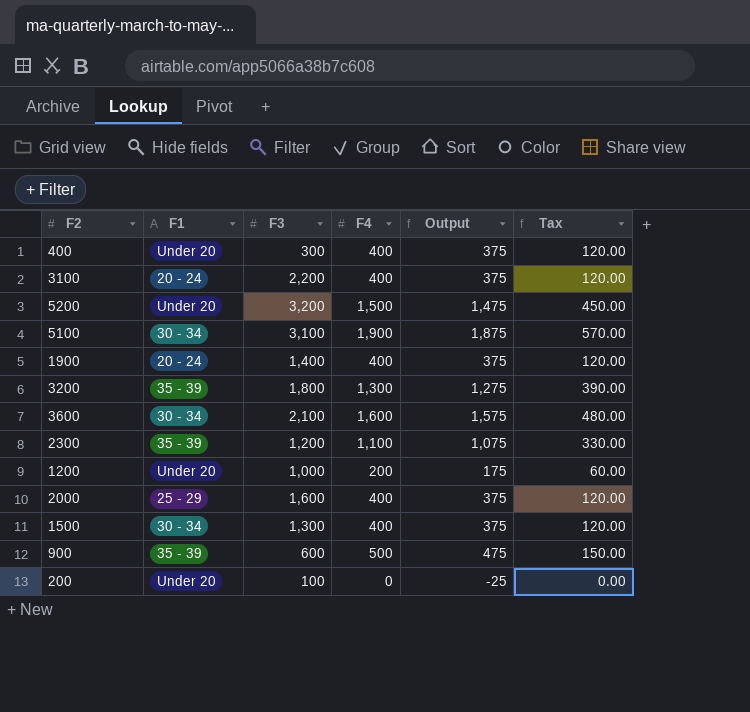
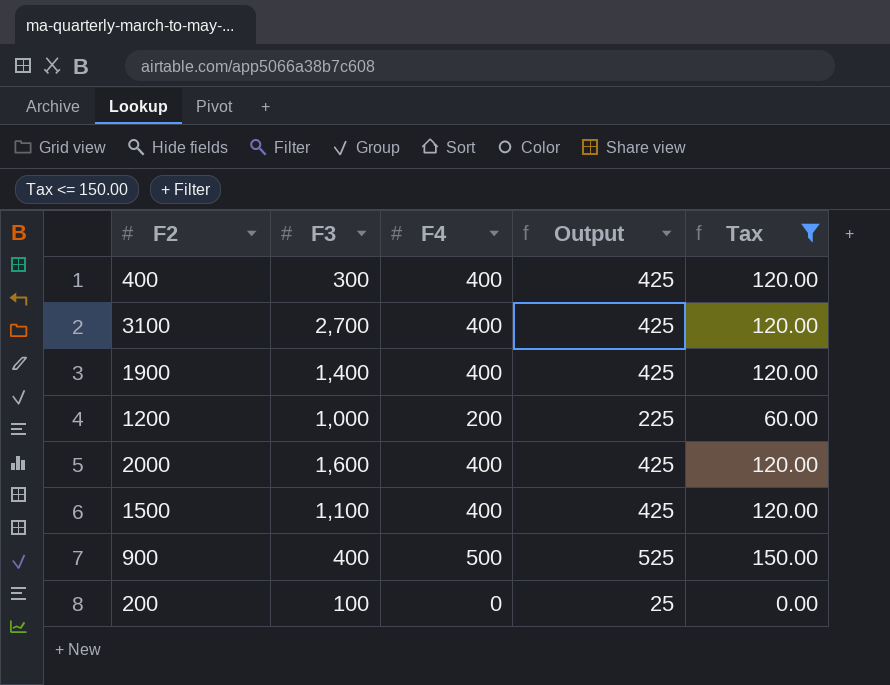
filter: none -> Tax <= 150.00
column F1 | position: 2 -> none
column Output | formula: [F4] - 25 -> [F4] + 25
3100 | F3: 2,200 -> 2,700
1500 | F3: 1,300 -> 1,100
900 | F3: 600 -> 400

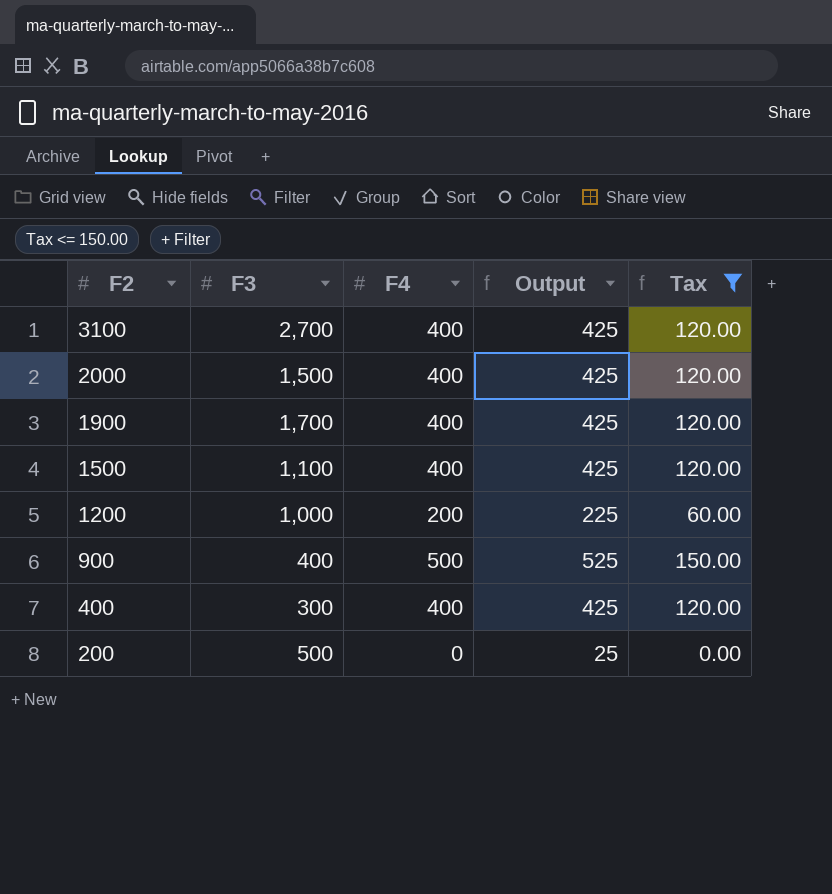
row order: none -> F2 descending
2000 | F3: 1,600 -> 1,500
1900 | F3: 1,400 -> 1,700
200 | F3: 100 -> 500

